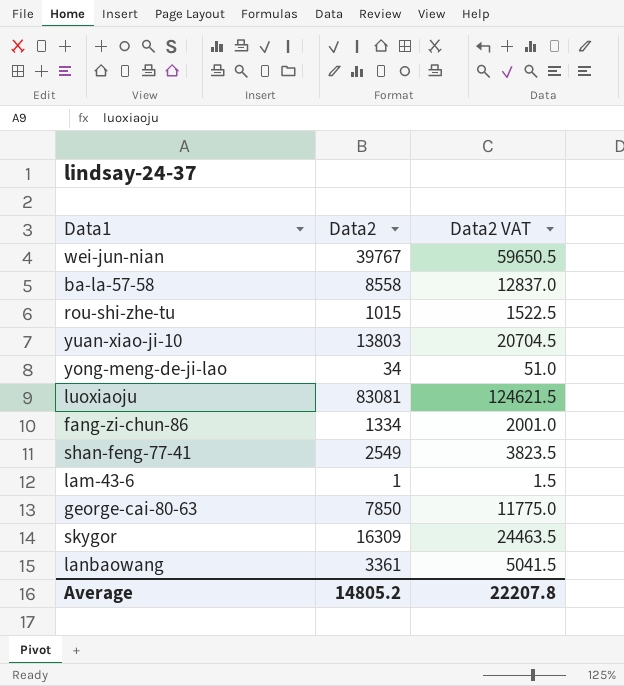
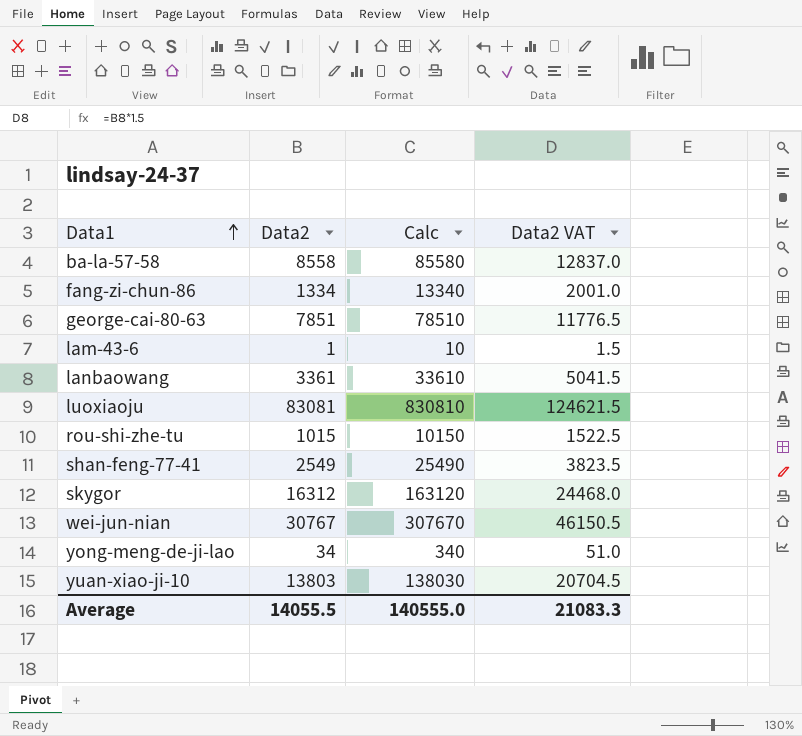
row order: none -> Data1 ascending
column Calc | formula: none -> [Data2] * 10
george-cai-80-63 | Data2: 7850 -> 7851
george-cai-80-63 | Data2 VAT: 11775.0 -> 11776.5
skygor | Data2: 16309 -> 16312
skygor | Data2 VAT: 24463.5 -> 24468.0
wei-jun-nian | Data2: 39767 -> 30767
wei-jun-nian | Data2 VAT: 59650.5 -> 46150.5
Average | Data2: 14805.2 -> 14055.5
Average | Data2 VAT: 22207.8 -> 21083.3

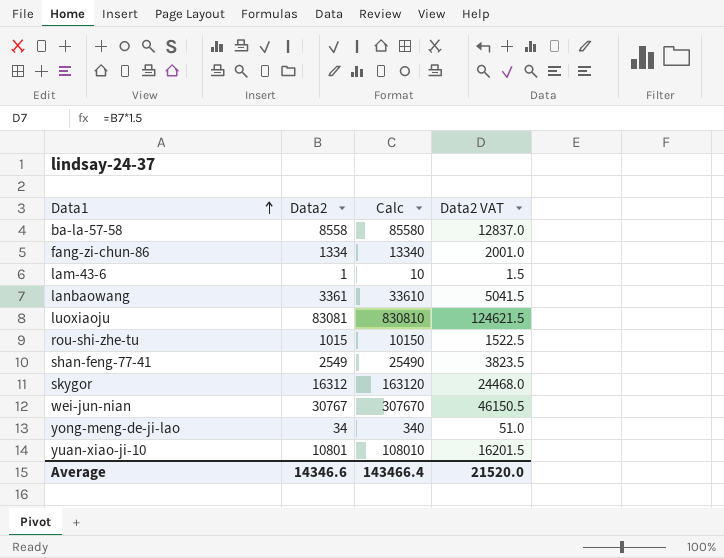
row george-cai-80-63: 7851 | 78510 | 11776.5 -> none
yuan-xiao-ji-10 | Data2: 13803 -> 10801
yuan-xiao-ji-10 | Calc: 138030 -> 108010
yuan-xiao-ji-10 | Data2 VAT: 20704.5 -> 16201.5
Average | Data2: 14055.5 -> 14346.6
Average | Calc: 140555.0 -> 143466.4
Average | Data2 VAT: 21083.3 -> 21520.0

